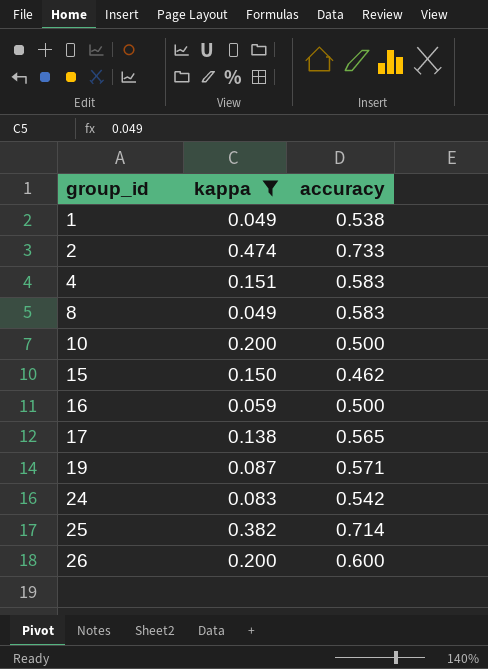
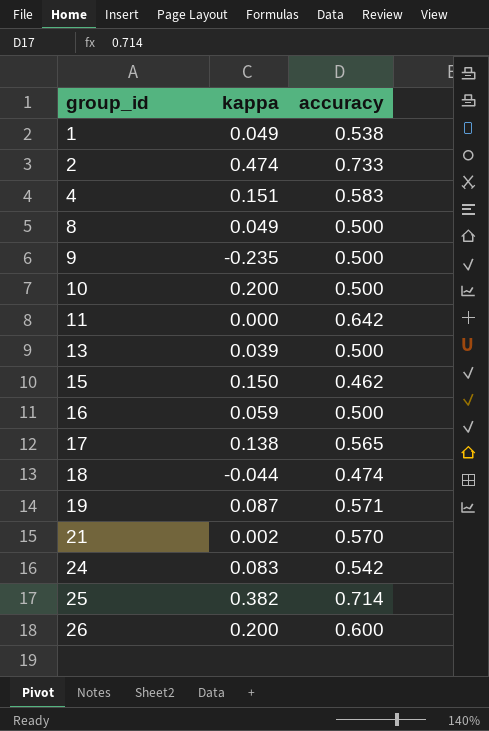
filter: kappa >= 0.049 -> none
8 | accuracy: 0.583 -> 0.500

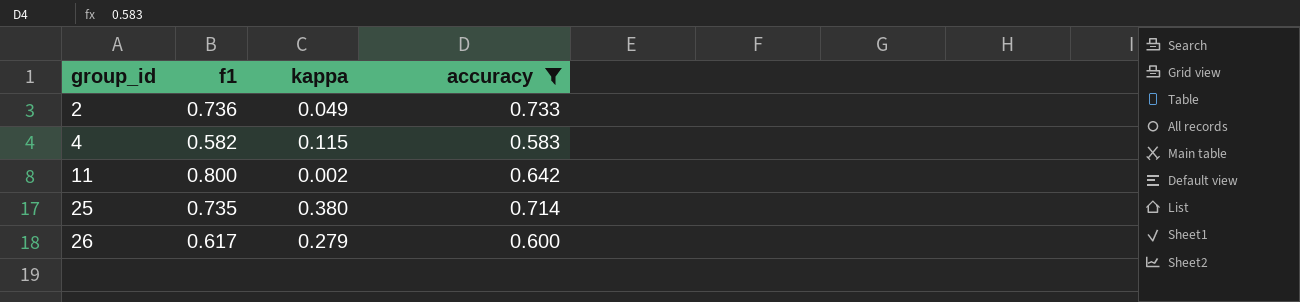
filter: none -> accuracy >= 0.583
column f1 | position: none -> 2
2 | kappa: 0.474 -> 0.049
4 | kappa: 0.151 -> 0.115
11 | kappa: 0.000 -> 0.002
25 | kappa: 0.382 -> 0.380
26 | kappa: 0.200 -> 0.279

